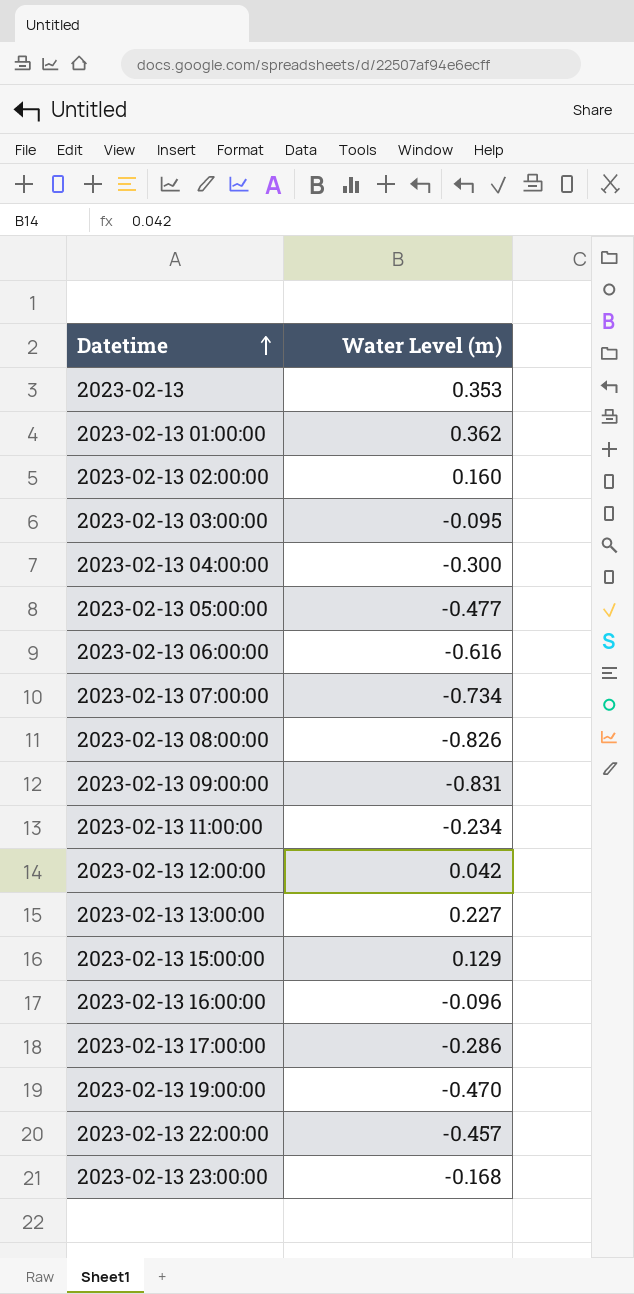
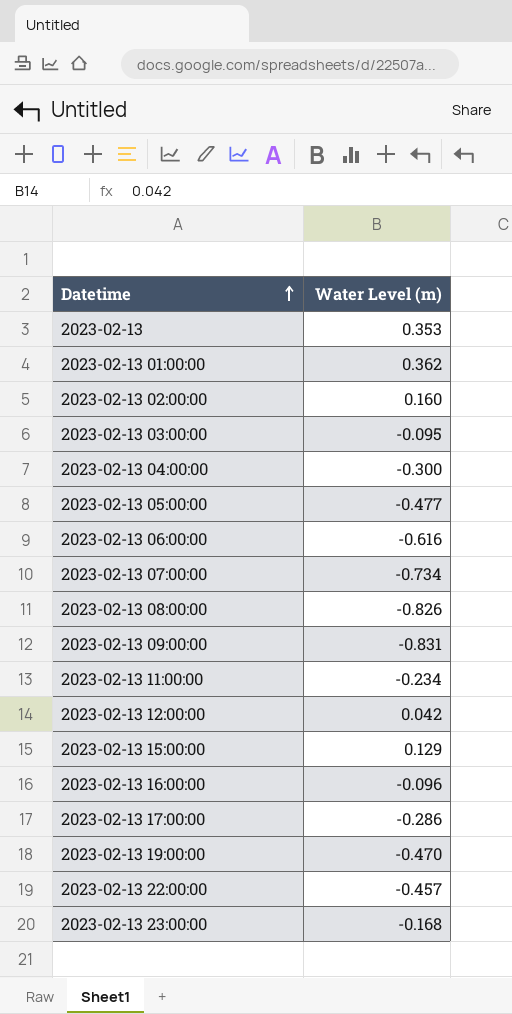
row 2023-02-13 13:00:00: 0.227 -> none

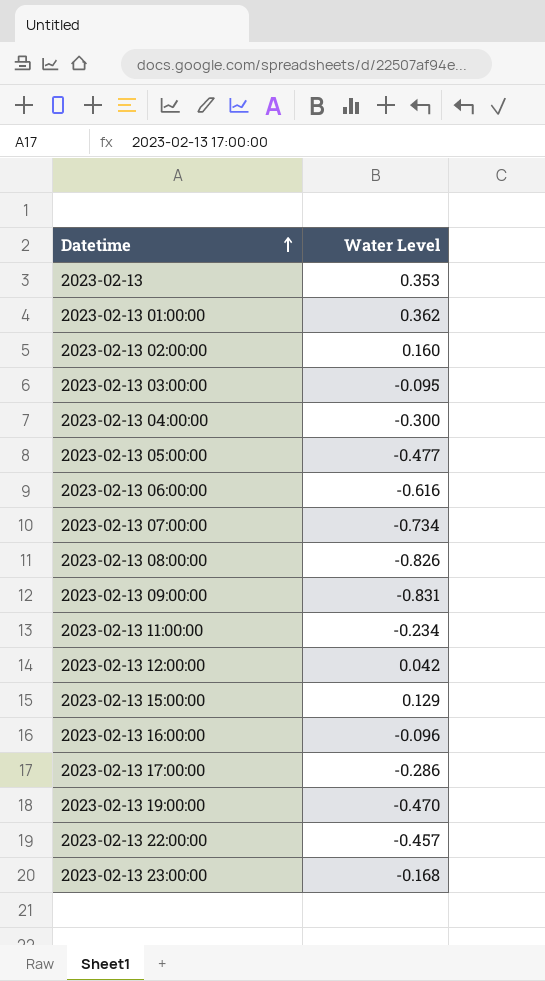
column name: Water Level (m) -> Water Level

